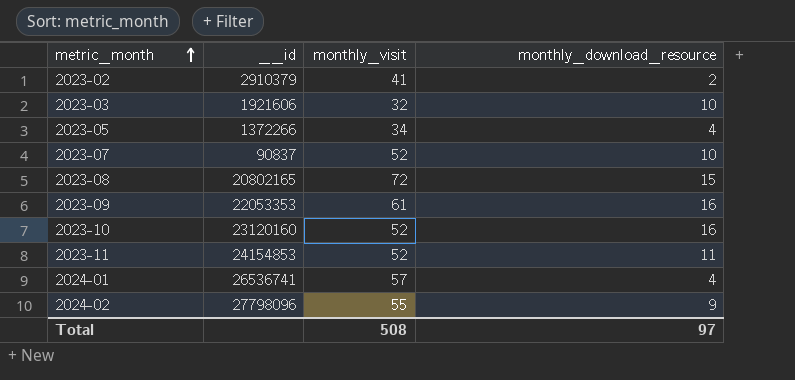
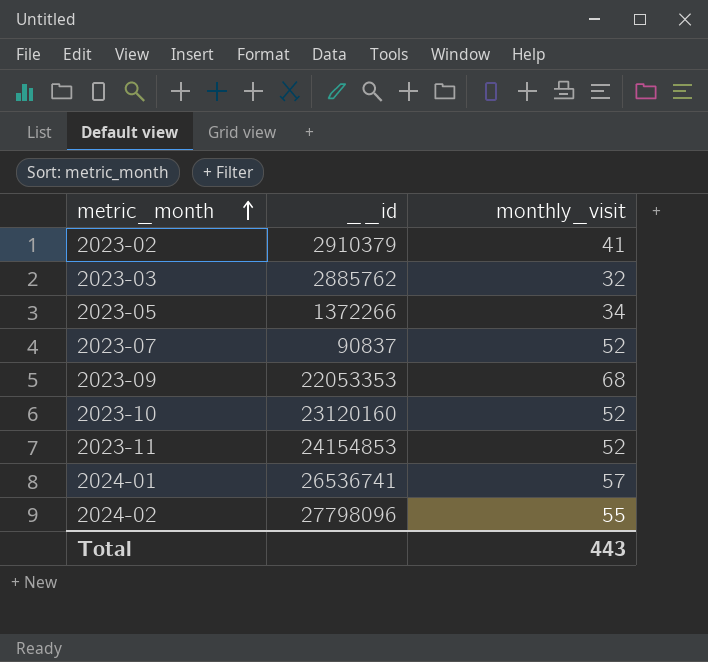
column monthly_download_resource | position: 4 -> none
row 2023-08: 20802165 | 72 | 15 -> none
2023-03 | __id: 1921606 -> 2885762
2023-09 | monthly_visit: 61 -> 68
Total | monthly_visit: 508 -> 443

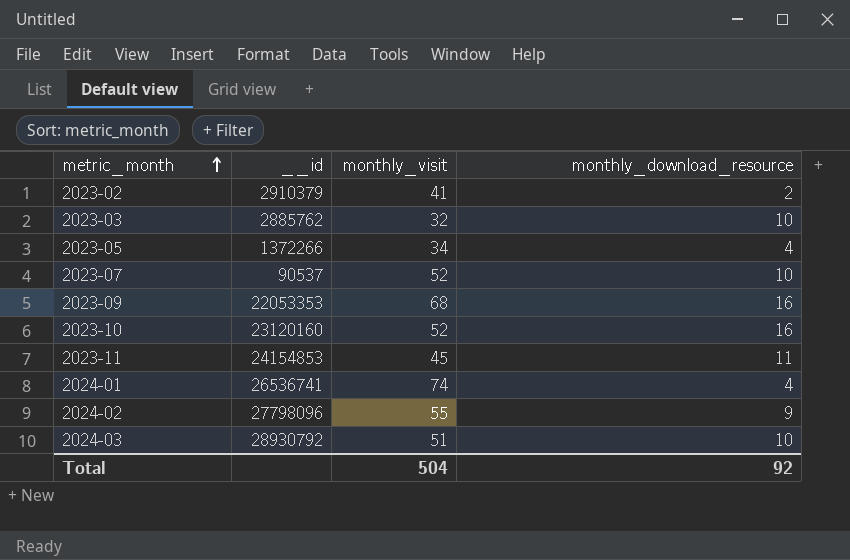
column monthly_download_resource | position: none -> 4
2023-07 | __id: 90837 -> 90537
2023-11 | monthly_visit: 52 -> 45
2024-01 | monthly_visit: 57 -> 74
row 2024-03: none -> 28930792 | 51 | 10
Total | monthly_visit: 443 -> 504

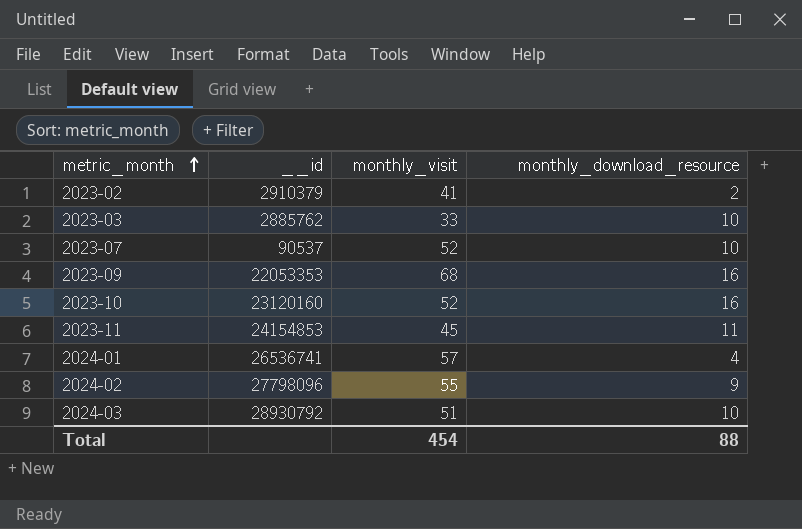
row 2023-05: 1372266 | 34 | 4 -> none
2023-03 | monthly_visit: 32 -> 33
2024-01 | monthly_visit: 74 -> 57
Total | monthly_visit: 504 -> 454
Total | monthly_download_resource: 92 -> 88

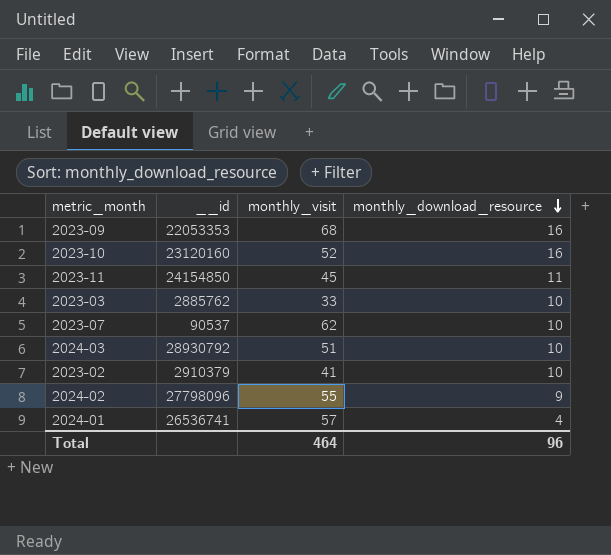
row order: metric_month ascending -> monthly_download_resource descending
2023-11 | __id: 24154853 -> 24154850
2023-07 | monthly_visit: 52 -> 62
2023-02 | monthly_download_resource: 2 -> 10
Total | monthly_visit: 454 -> 464
Total | monthly_download_resource: 88 -> 96

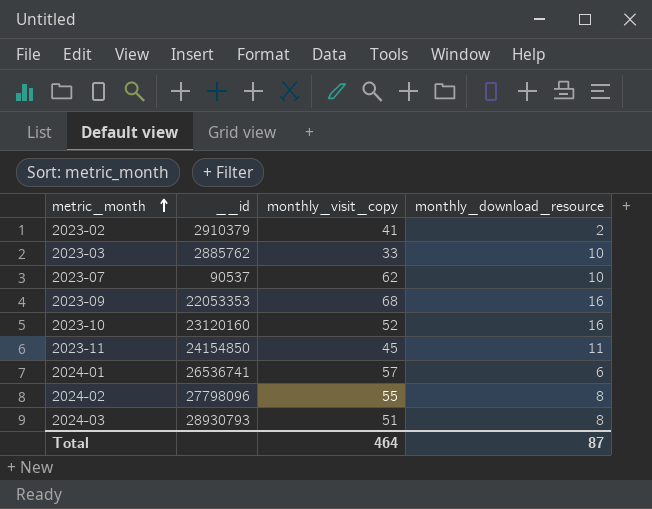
row order: monthly_download_resource descending -> metric_month ascending
column name: monthly_visit -> monthly_visit_copy
2023-02 | monthly_download_resource: 10 -> 2
2024-01 | monthly_download_resource: 4 -> 6
2024-02 | monthly_download_resource: 9 -> 8
2024-03 | __id: 28930792 -> 28930793
2024-03 | monthly_download_resource: 10 -> 8
Total | monthly_download_resource: 96 -> 87

